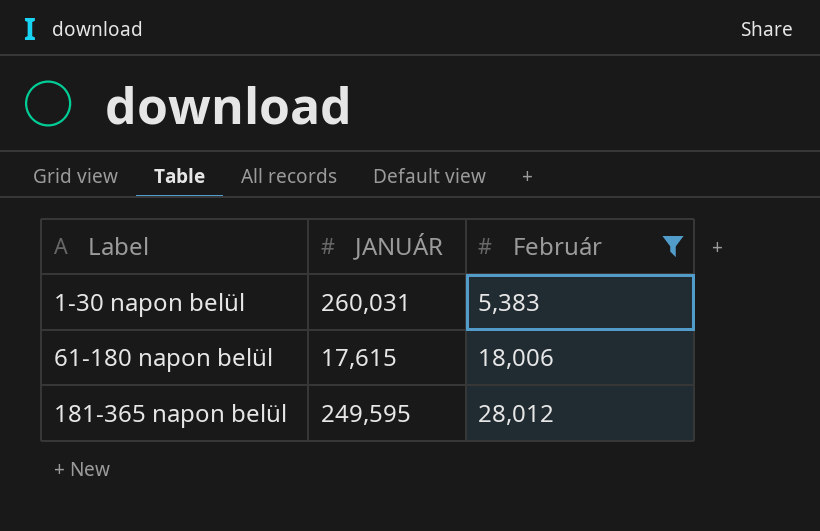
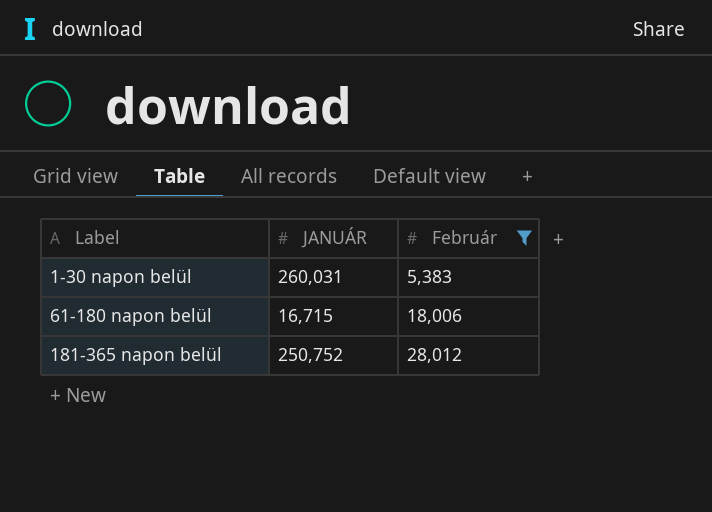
61-180 napon belül | JANUÁR: 17,615 -> 16,715
181-365 napon belül | JANUÁR: 249,595 -> 250,752

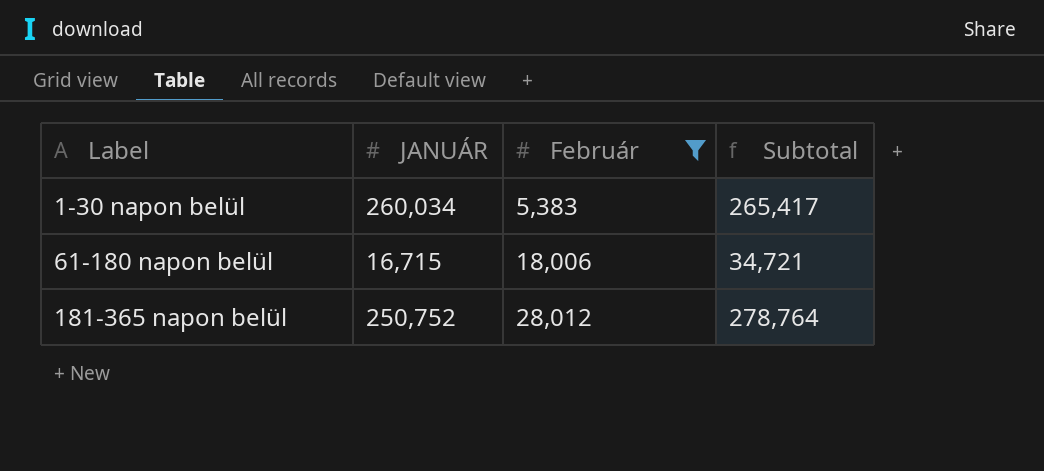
column Subtotal | formula: none -> [JANUÁR] + [Február]
1-30 napon belül | JANUÁR: 260,031 -> 260,034

